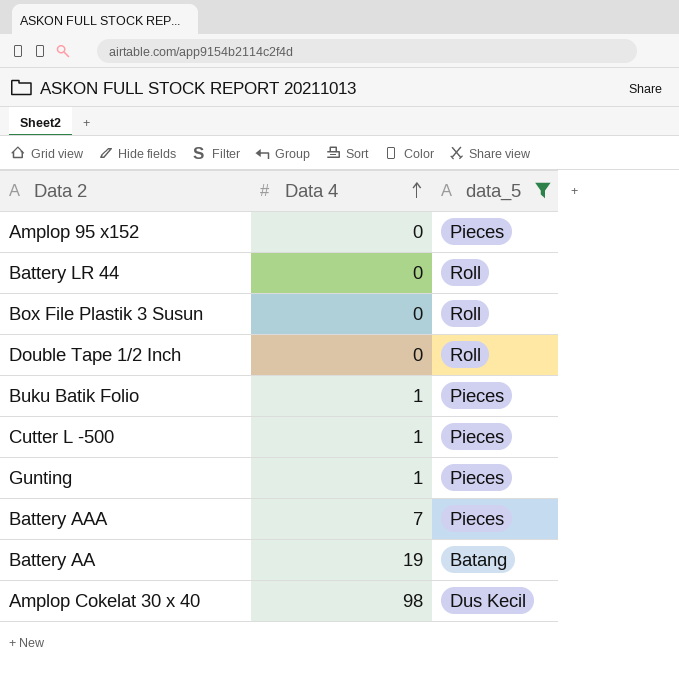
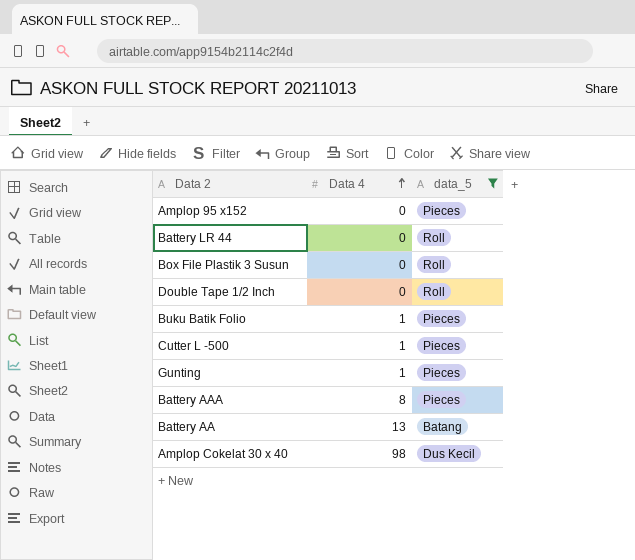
Battery AAA | Data 4: 7 -> 8
Battery AA | Data 4: 19 -> 13

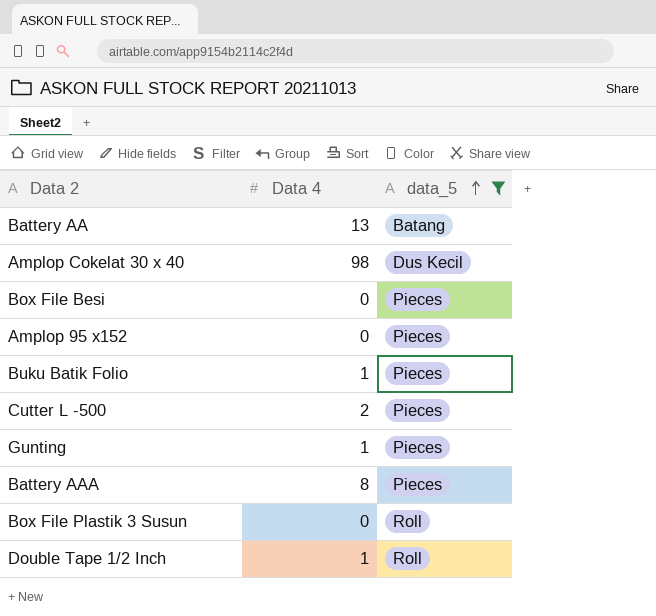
row order: Data 4 ascending -> data_5 ascending
row Battery LR 44: 0 | Roll -> none
row Box File Besi: none -> 0 | Pieces
Cutter L -500 | Data 4: 1 -> 2
Double Tape 1/2 Inch | Data 4: 0 -> 1

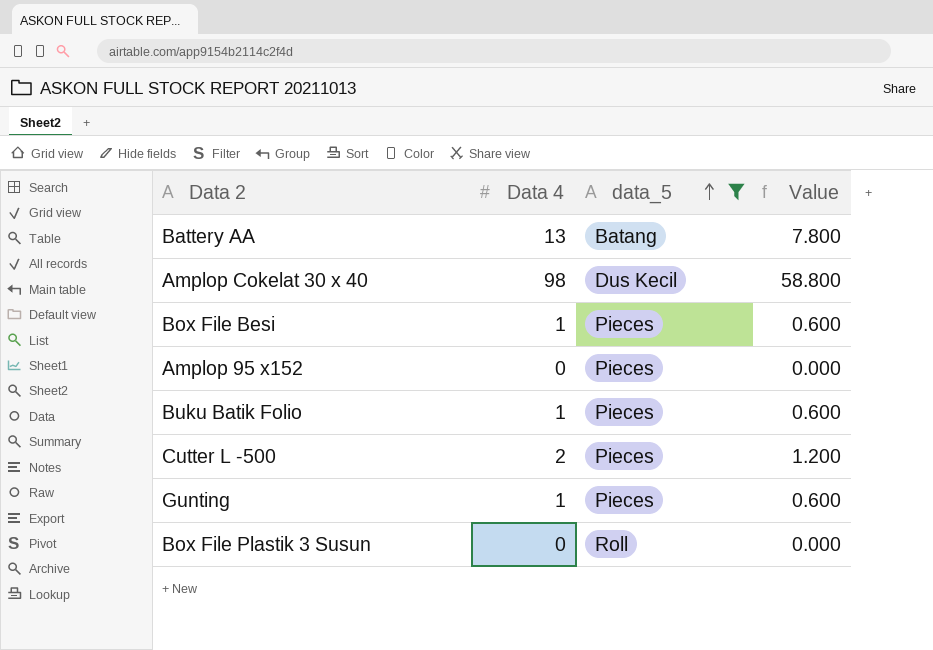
column Value | formula: none -> [Data 4] * 0.6
row Battery AAA: 8 | Pieces -> none
row Double Tape 1/2 Inch: 1 | Roll -> none
Box File Besi | Data 4: 0 -> 1

